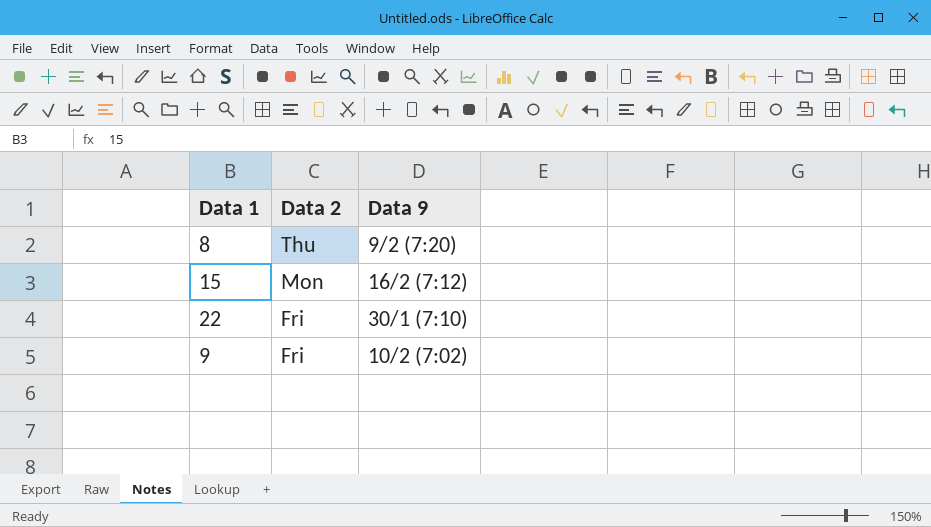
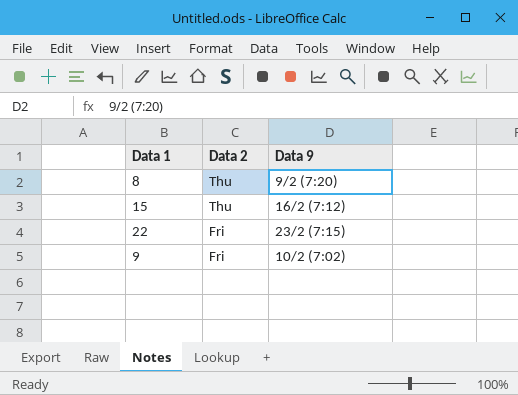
15 | Data 2: Mon -> Thu
22 | Data 9: 30/1 (7:10) -> 23/2 (7:15)

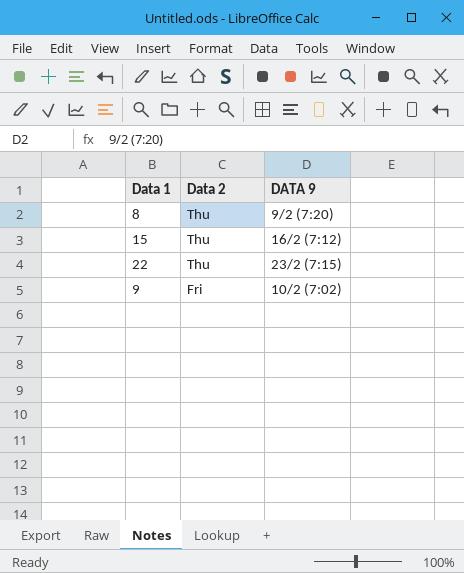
column name: Data 9 -> DATA 9
22 | Data 2: Fri -> Thu

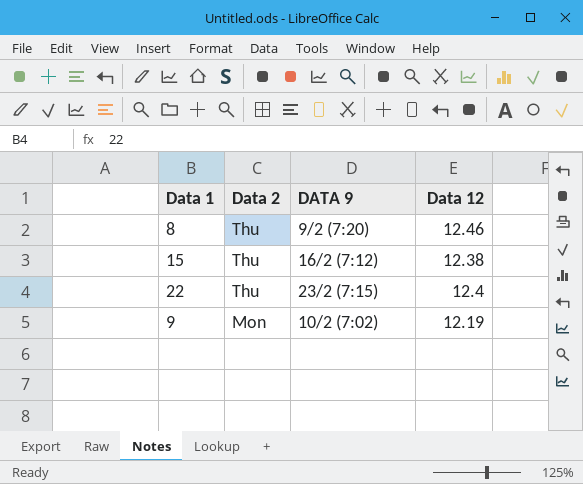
column Data 12 | position: none -> 4
9 | Data 2: Fri -> Mon

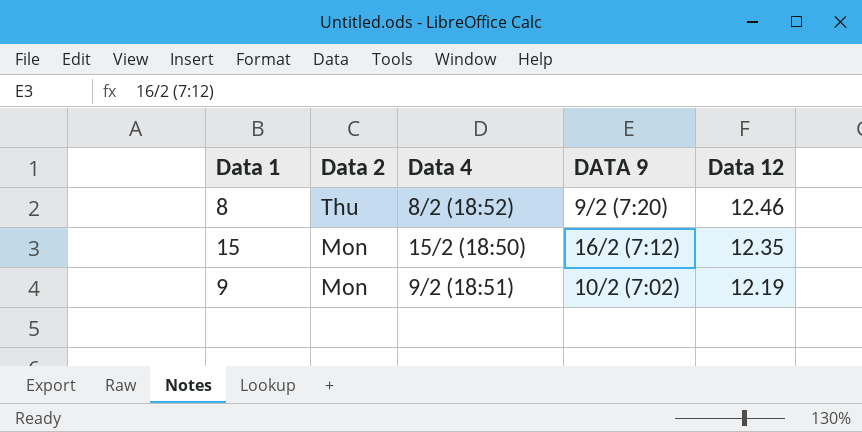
column Data 4 | position: none -> 3
row 22: Thu | 23/2 (7:15) | 12.4 -> none
15 | Data 2: Thu -> Mon
15 | Data 12: 12.38 -> 12.35

